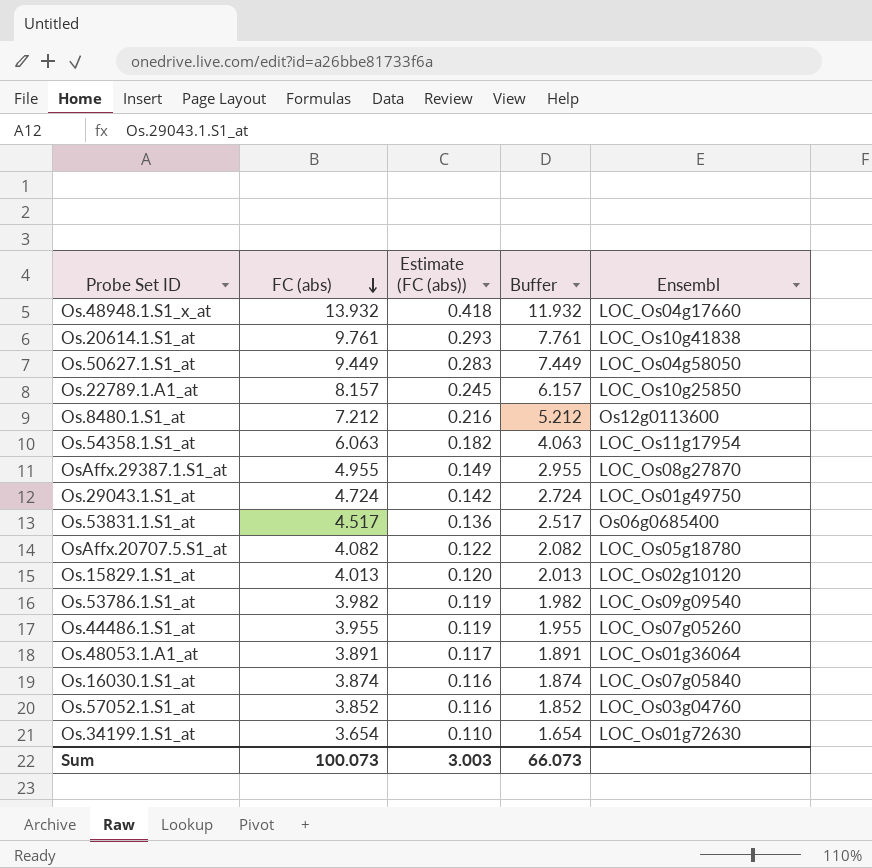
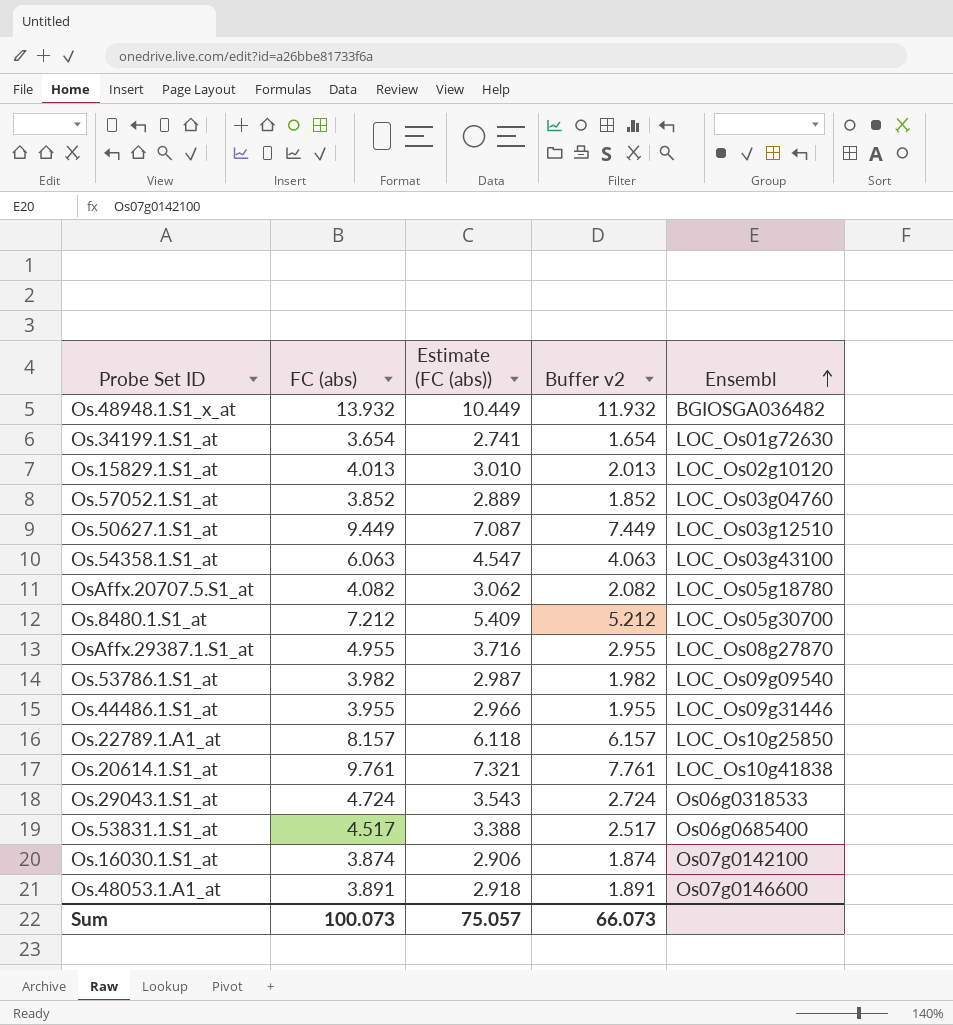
row order: FC (abs) descending -> Ensembl ascending
column Estimate (FC (abs)) | formula: [FC (abs)] * 0.03 -> [FC (abs)] * 0.75
column name: Buffer -> Buffer v2
Os.48948.1.S1_x_at | Ensembl: LOC_Os04g17660 -> BGIOSGA036482
Os.50627.1.S1_at | Ensembl: LOC_Os04g58050 -> LOC_Os03g12510
Os.54358.1.S1_at | Ensembl: LOC_Os11g17954 -> LOC_Os03g43100
Os.8480.1.S1_at | Ensembl: Os12g0113600 -> LOC_Os05g30700
Os.44486.1.S1_at | Ensembl: LOC_Os07g05260 -> LOC_Os09g31446
Os.29043.1.S1_at | Ensembl: LOC_Os01g49750 -> Os06g0318533
Os.16030.1.S1_at | Ensembl: LOC_Os07g05840 -> Os07g0142100
Os.48053.1.A1_at | Ensembl: LOC_Os01g36064 -> Os07g0146600
Sum | Estimate (FC (abs)): 3.003 -> 75.057

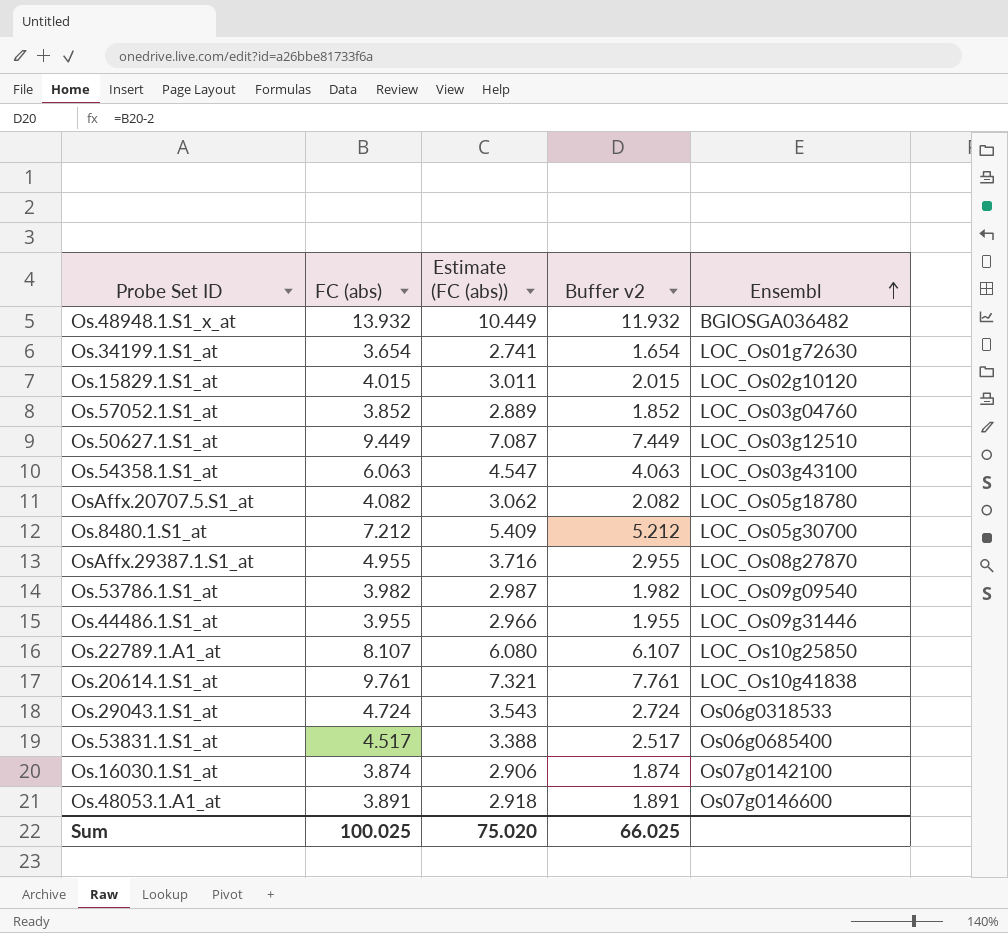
Os.15829.1.S1_at | FC (abs): 4.013 -> 4.015
Os.15829.1.S1_at | Estimate (FC (abs)): 3.010 -> 3.011
Os.15829.1.S1_at | Buffer v2: 2.013 -> 2.015
Os.22789.1.A1_at | FC (abs): 8.157 -> 8.107
Os.22789.1.A1_at | Estimate (FC (abs)): 6.118 -> 6.080
Os.22789.1.A1_at | Buffer v2: 6.157 -> 6.107
Sum | FC (abs): 100.073 -> 100.025
Sum | Estimate (FC (abs)): 75.057 -> 75.020
Sum | Buffer v2: 66.073 -> 66.025

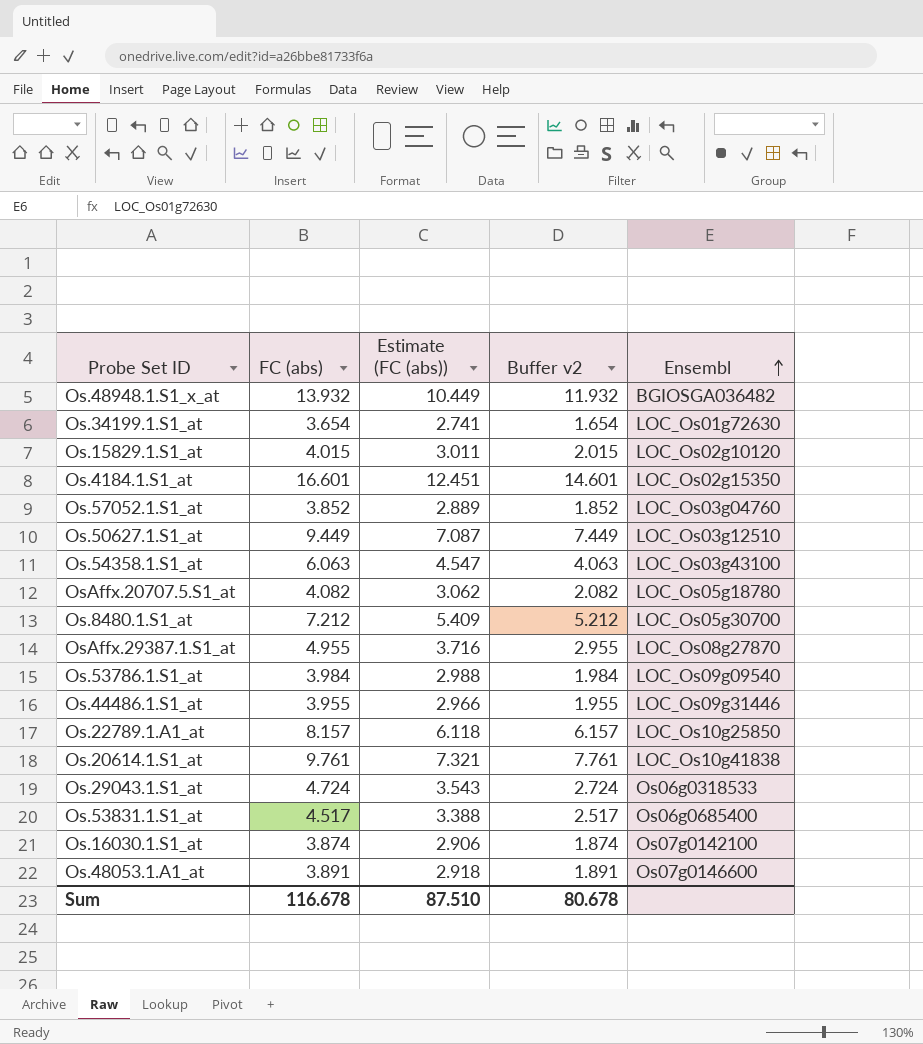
row Os.4184.1.S1_at: none -> 16.601 | 12.451 | 14.601 | LOC_Os02g15350
Os.53786.1.S1_at | FC (abs): 3.982 -> 3.984
Os.53786.1.S1_at | Estimate (FC (abs)): 2.987 -> 2.988
Os.53786.1.S1_at | Buffer v2: 1.982 -> 1.984
Os.22789.1.A1_at | FC (abs): 8.107 -> 8.157
Os.22789.1.A1_at | Estimate (FC (abs)): 6.080 -> 6.118
Os.22789.1.A1_at | Buffer v2: 6.107 -> 6.157
Sum | FC (abs): 100.025 -> 116.678
Sum | Estimate (FC (abs)): 75.020 -> 87.510
Sum | Buffer v2: 66.025 -> 80.678

